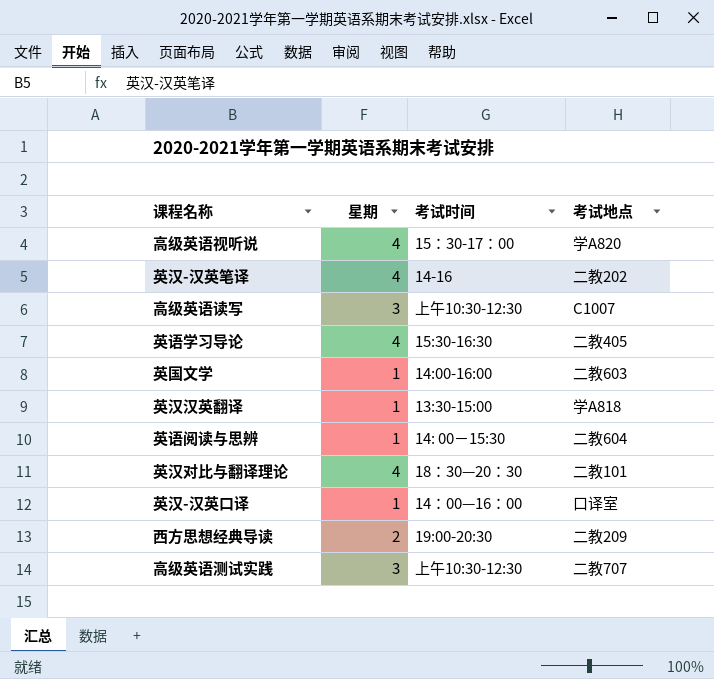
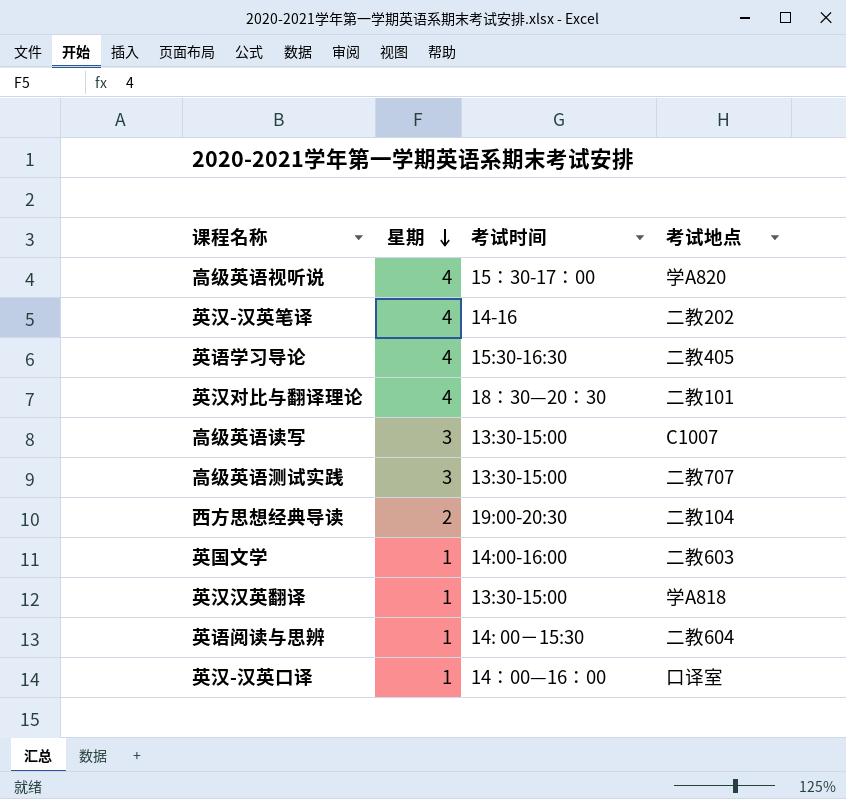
row order: none -> 星期 descending
高级英语读写 | 考试时间: 上午10:30-12:30 -> 13:30-15:00
高级英语测试实践 | 考试时间: 上午10:30-12:30 -> 13:30-15:00
西方思想经典导读 | 考试地点: 二教209 -> 二教104

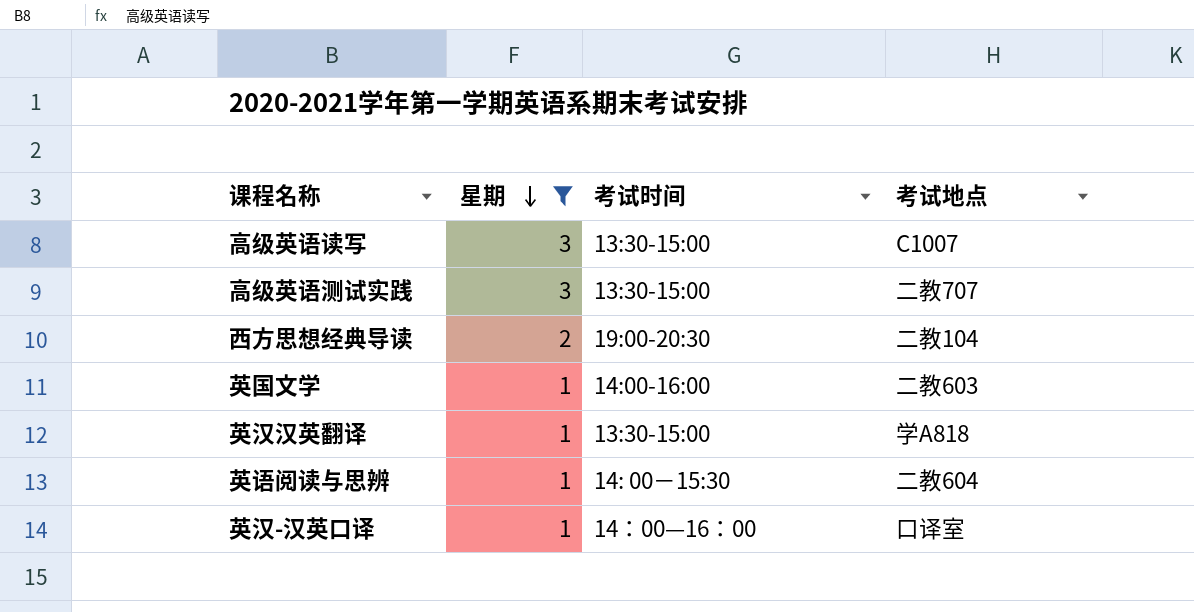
filter: none -> 星期 != 4

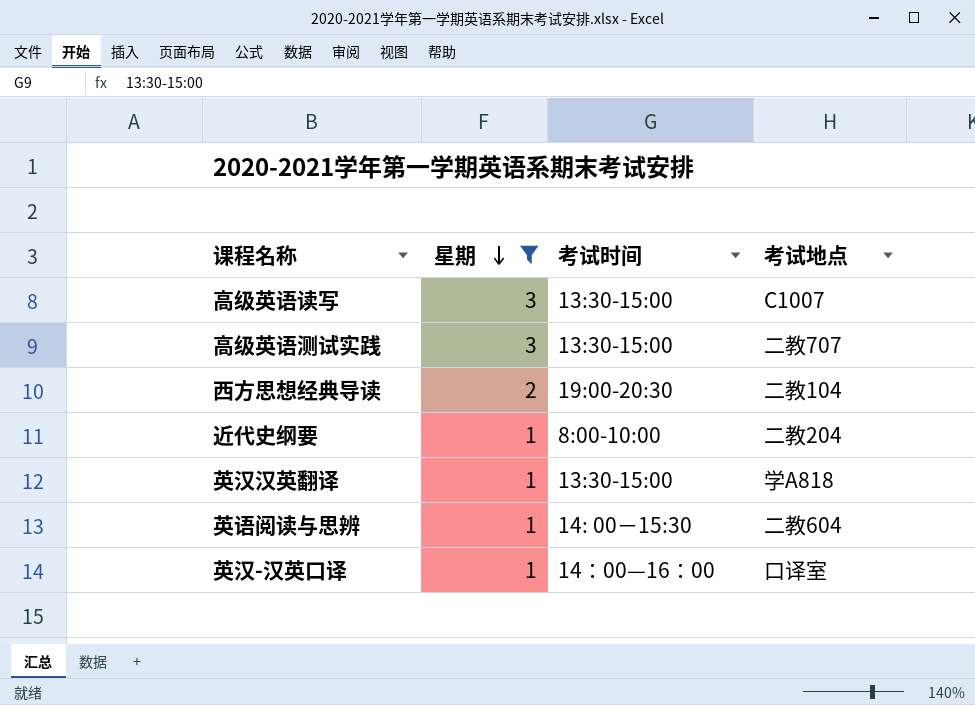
row 英国文学: 1 | 14:00-16:00 | 二教603 -> none
row 近代史纲要: none -> 1 | 8:00-10:00 | 二教204

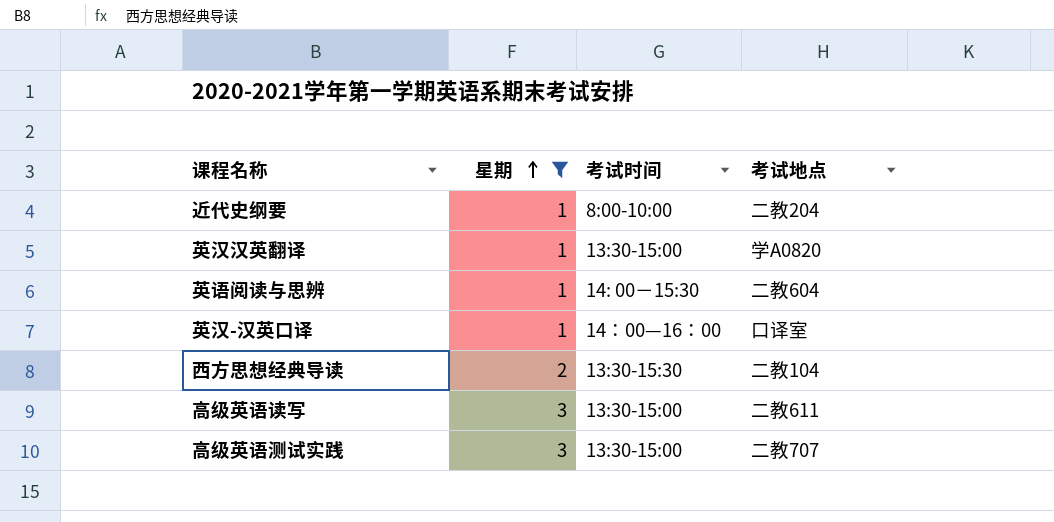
row order: 星期 descending -> 星期 ascending
英汉汉英翻译 | 考试地点: 学A818 -> 学A0820
西方思想经典导读 | 考试时间: 19:00-20:30 -> 13:30-15:30
高级英语读写 | 考试地点: C1007 -> 二教611

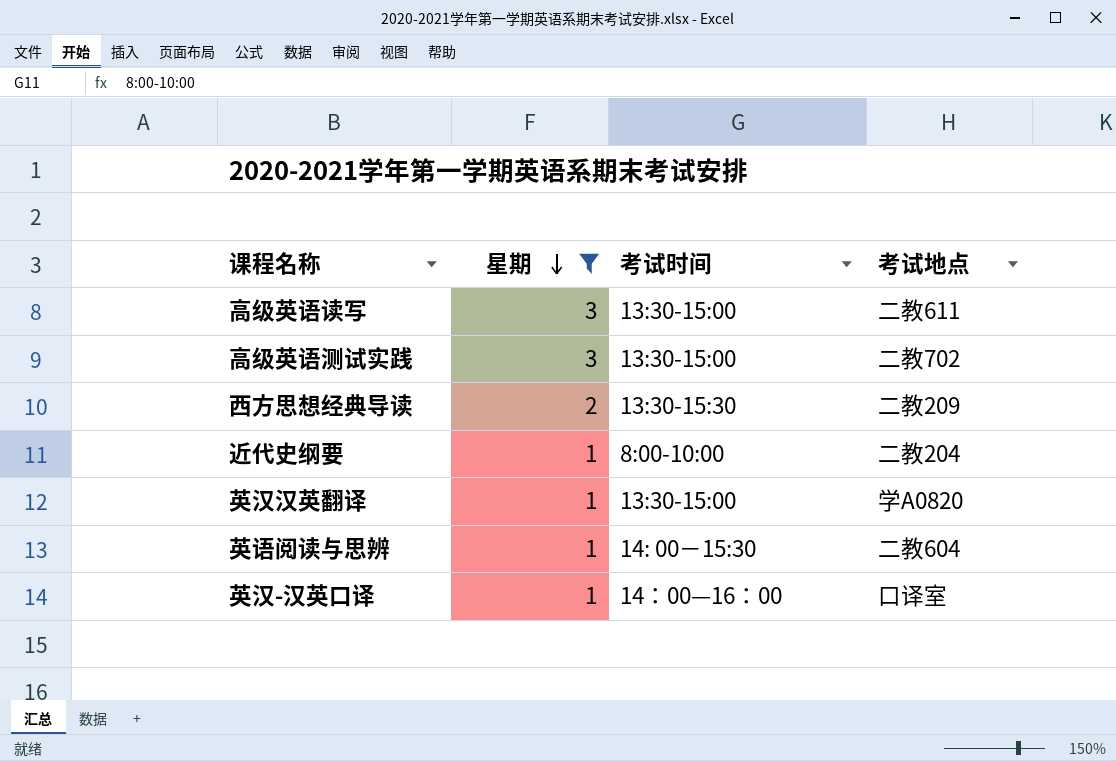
row order: 星期 ascending -> 星期 descending
高级英语测试实践 | 考试地点: 二教707 -> 二教702
西方思想经典导读 | 考试地点: 二教104 -> 二教209

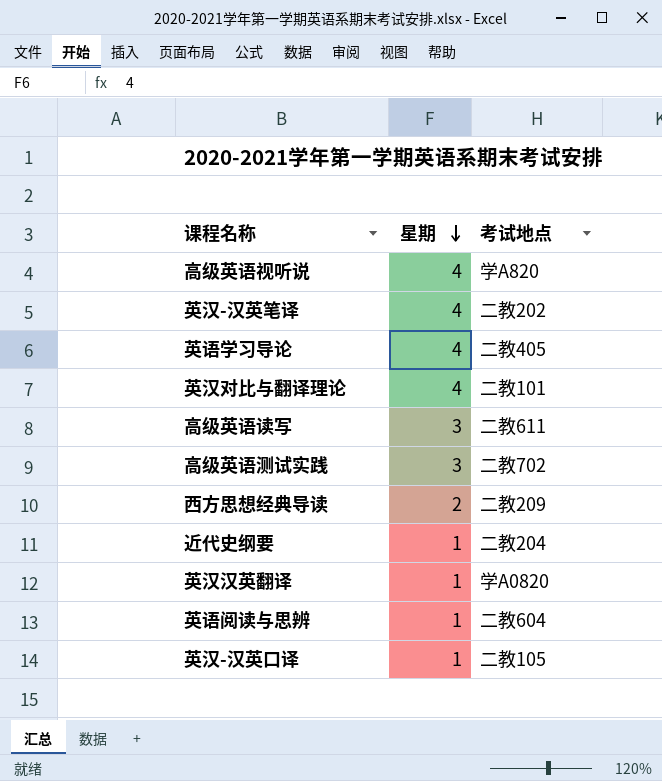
filter: 星期 != 4 -> none
column 考试时间 | position: 3 -> none
英汉-汉英口译 | 考试地点: 口译室 -> 二教105

